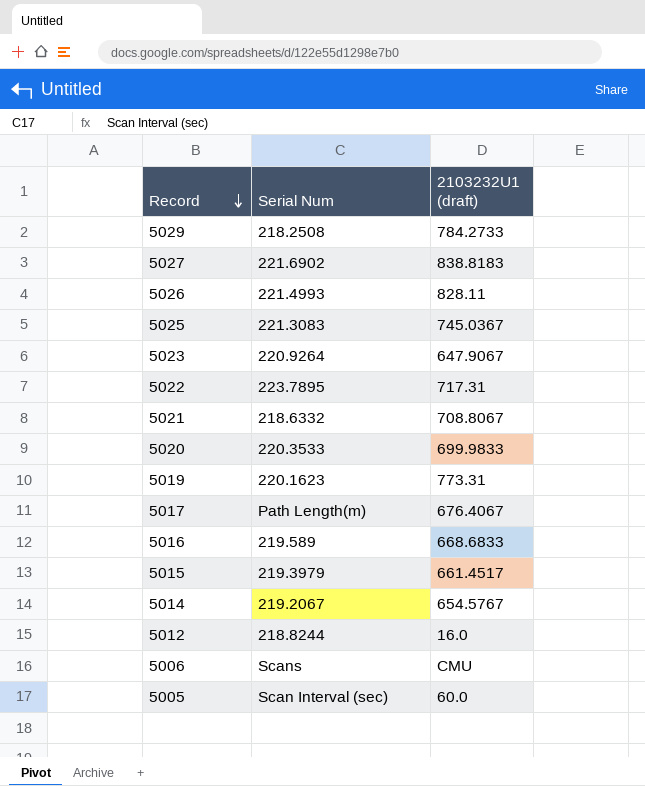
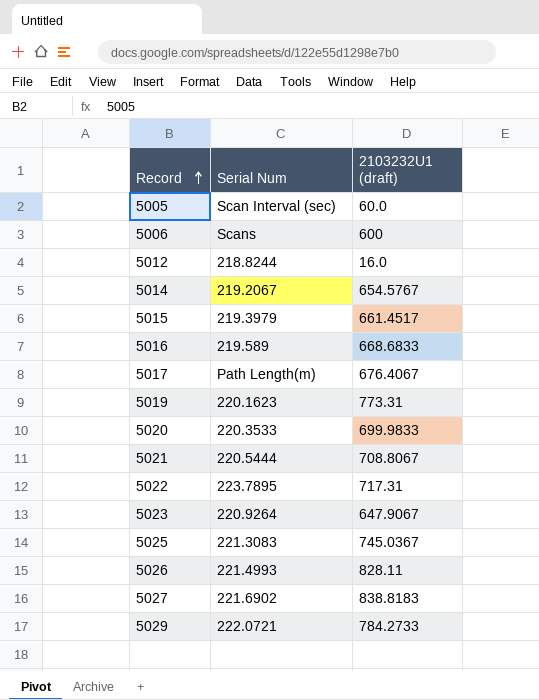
row order: Record descending -> Record ascending
5006 | 2103232U1 (draft): CMU -> 600
5021 | Serial Num: 218.6332 -> 220.5444
5029 | Serial Num: 218.2508 -> 222.0721

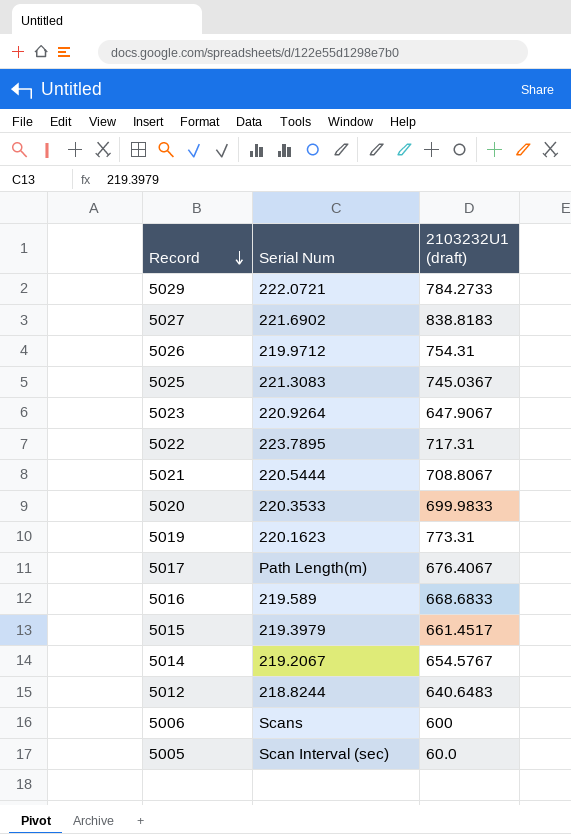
row order: Record ascending -> Record descending
5026 | Serial Num: 221.4993 -> 219.9712
5026 | 2103232U1 (draft): 828.11 -> 754.31
5012 | 2103232U1 (draft): 16.0 -> 640.6483

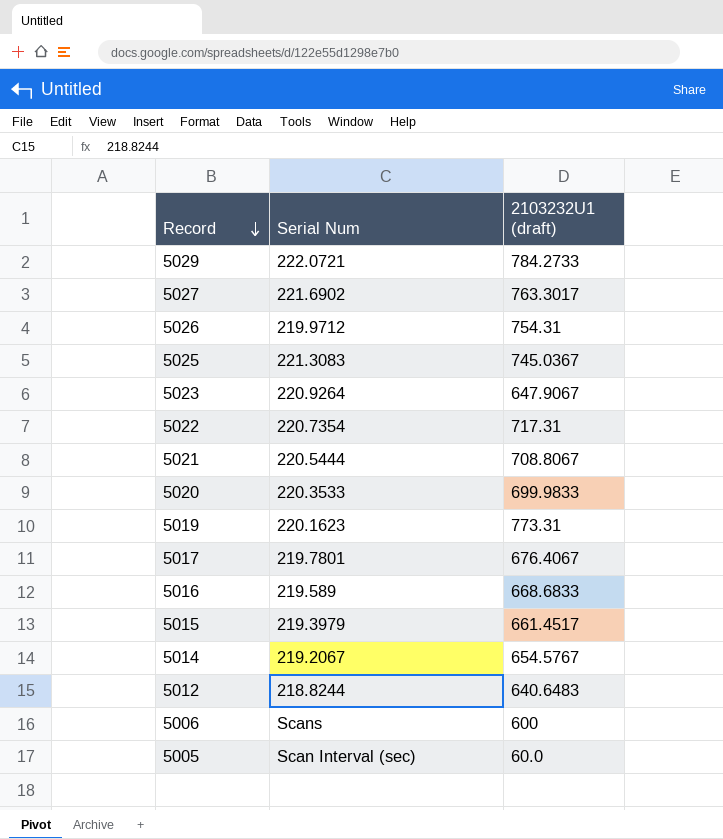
5027 | 2103232U1 (draft): 838.8183 -> 763.3017
5022 | Serial Num: 223.7895 -> 220.7354
5017 | Serial Num: Path Length(m) -> 219.7801

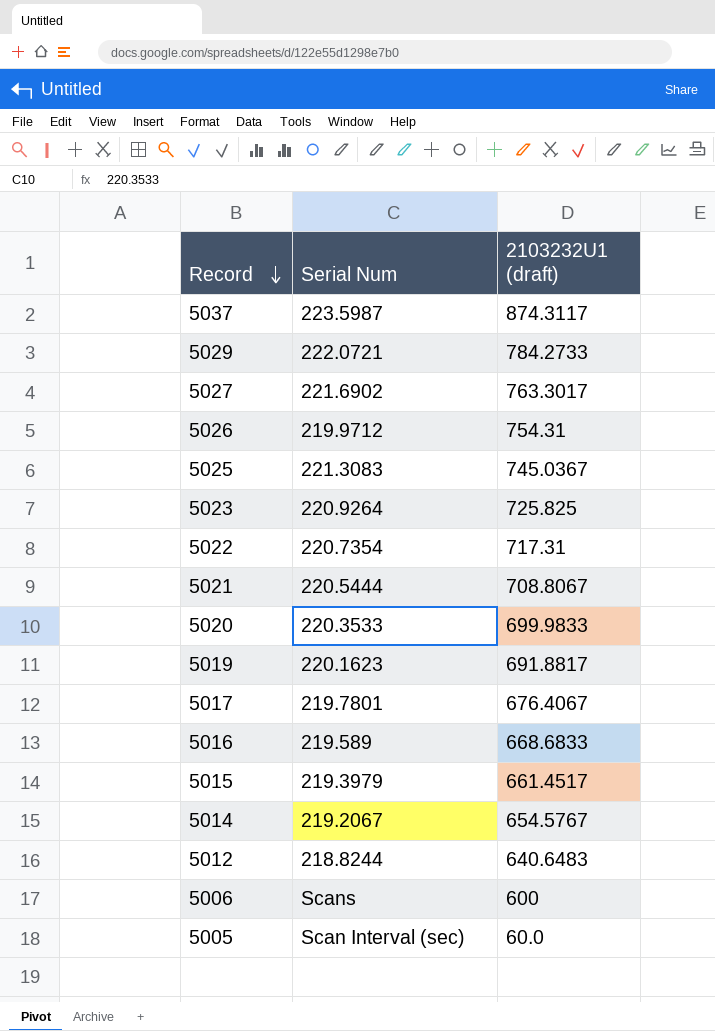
row 5037: none -> 223.5987 | 874.3117
5023 | 2103232U1 (draft): 647.9067 -> 725.825
5019 | 2103232U1 (draft): 773.31 -> 691.8817

